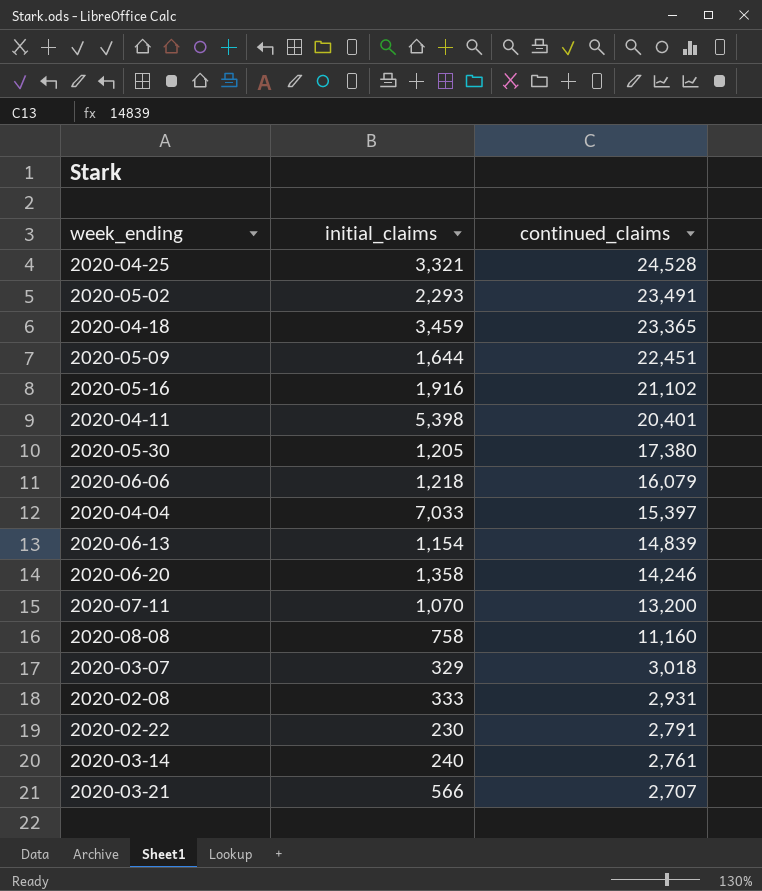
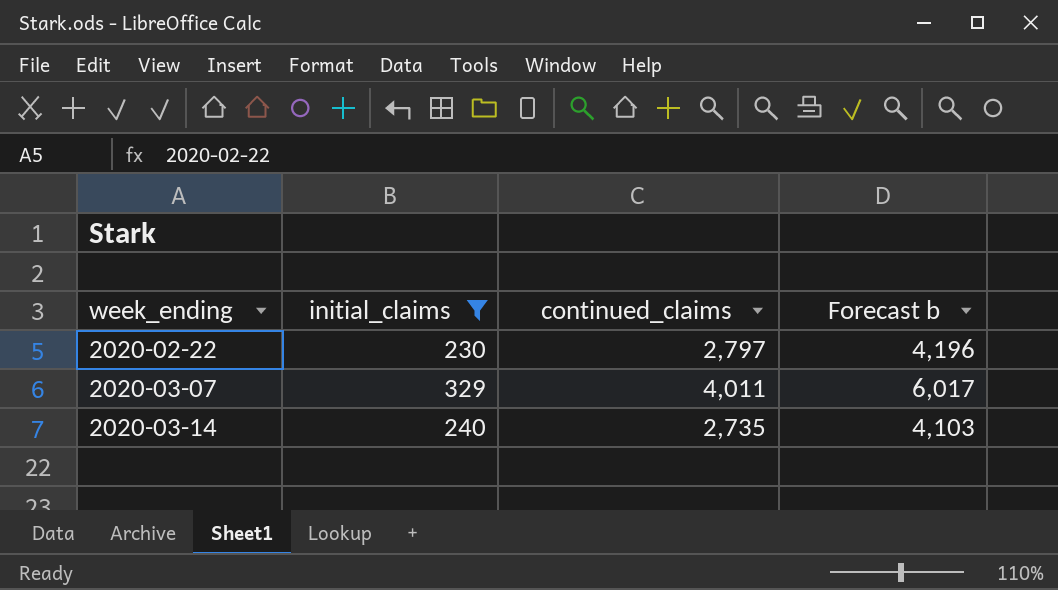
filter: none -> initial_claims <= 329
row order: continued_claims descending -> week_ending ascending
column Forecast b | formula: none -> [continued_claims] * 1.5
2020-02-22 | continued_claims: 2,791 -> 2,797
2020-03-07 | continued_claims: 3,018 -> 4,011
2020-03-14 | continued_claims: 2,761 -> 2,735

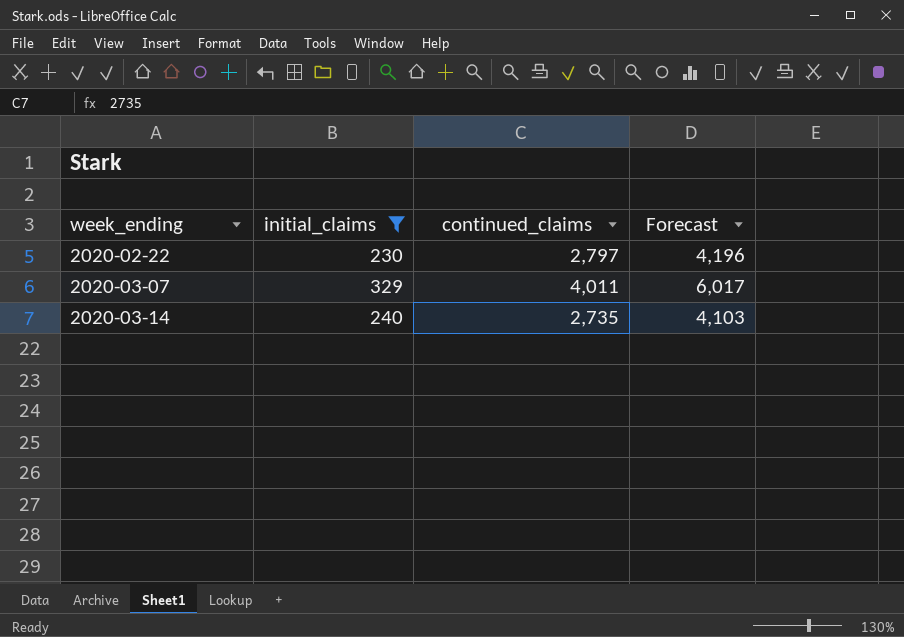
column name: Forecast b -> Forecast

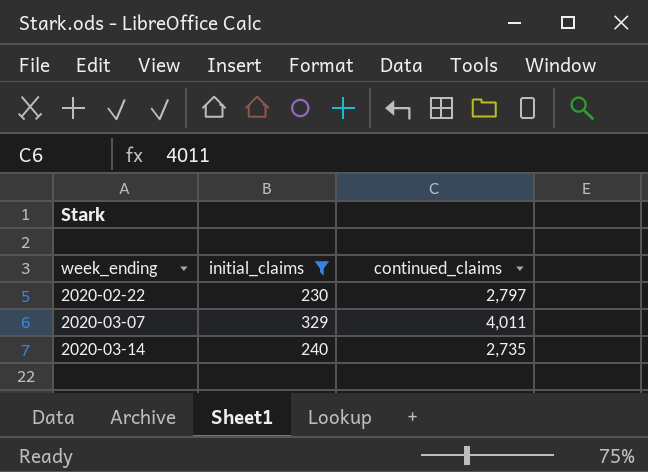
column Forecast | formula: [continued_claims] * 1.5 -> none

